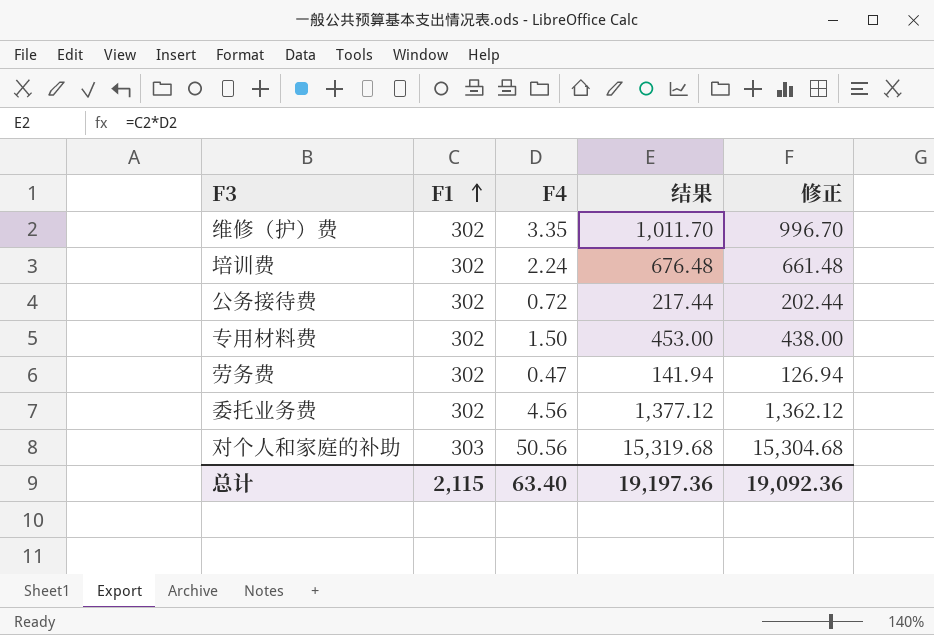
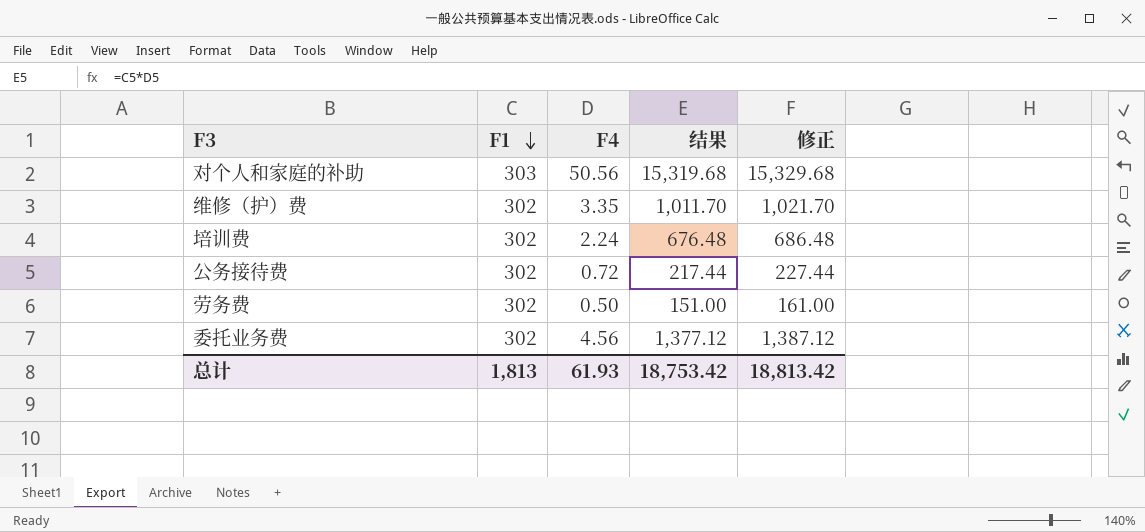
row order: F1 ascending -> F1 descending
column 修正 | formula: [结果] - 15 -> [结果] + 10
row 专用材料费: 302 | 1.50 | 453.00 | 438.00 -> none
劳务费 | F4: 0.47 -> 0.50
劳务费 | 结果: 141.94 -> 151.00
总计 | F1: 2,115 -> 1,813
总计 | F4: 63.40 -> 61.93
总计 | 结果: 19,197.36 -> 18,753.42
总计 | 修正: 19,092.36 -> 18,813.42

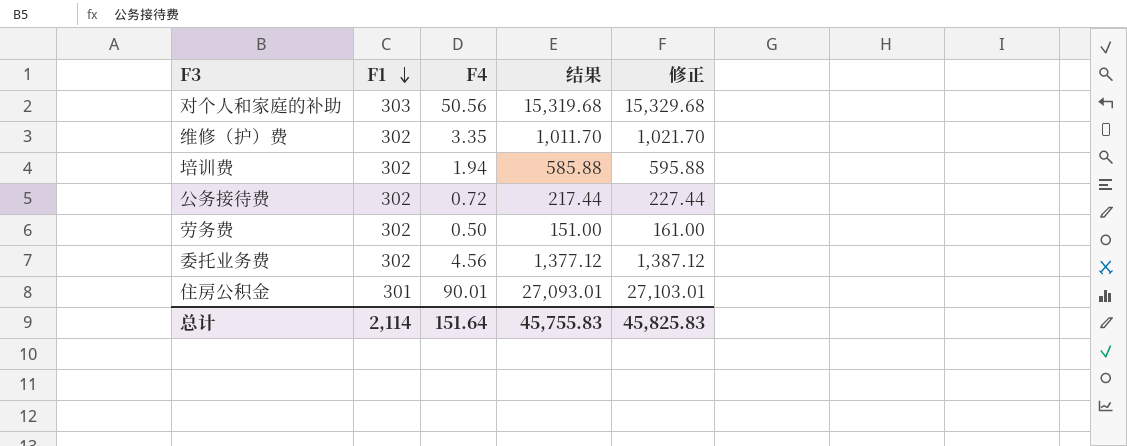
培训费 | F4: 2.24 -> 1.94
培训费 | 结果: 676.48 -> 585.88
培训费 | 修正: 686.48 -> 595.88
row 住房公积金: none -> 301 | 90.01 | 27,093.01 | 27,103.01
总计 | F1: 1,813 -> 2,114
总计 | F4: 61.93 -> 151.64
总计 | 结果: 18,753.42 -> 45,755.83
总计 | 修正: 18,813.42 -> 45,825.83

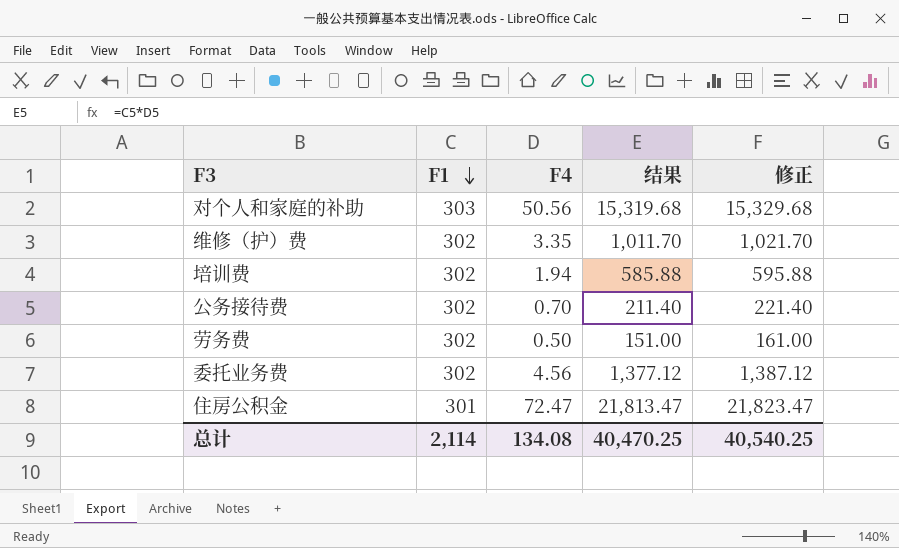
公务接待费 | F4: 0.72 -> 0.70
公务接待费 | 结果: 217.44 -> 211.40
公务接待费 | 修正: 227.44 -> 221.40
住房公积金 | F4: 90.01 -> 72.47
住房公积金 | 结果: 27,093.01 -> 21,813.47
住房公积金 | 修正: 27,103.01 -> 21,823.47
总计 | F4: 151.64 -> 134.08
总计 | 结果: 45,755.83 -> 40,470.25
总计 | 修正: 45,825.83 -> 40,540.25

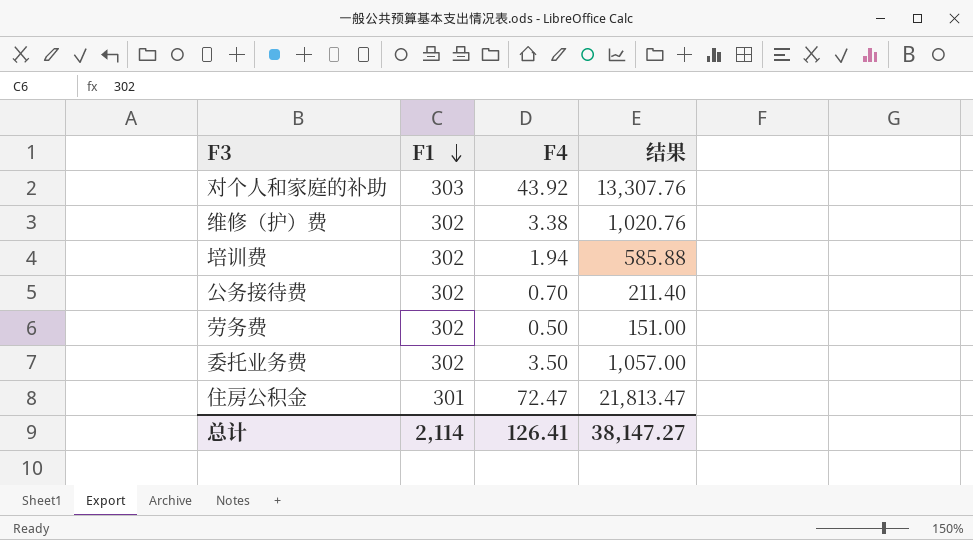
column 修正 | formula: [结果] + 10 -> none
对个人和家庭的补助 | F4: 50.56 -> 43.92
对个人和家庭的补助 | 结果: 15,319.68 -> 13,307.76
维修（护）费 | F4: 3.35 -> 3.38
维修（护）费 | 结果: 1,011.70 -> 1,020.76
委托业务费 | F4: 4.56 -> 3.50
委托业务费 | 结果: 1,377.12 -> 1,057.00
总计 | F4: 134.08 -> 126.41
总计 | 结果: 40,470.25 -> 38,147.27

